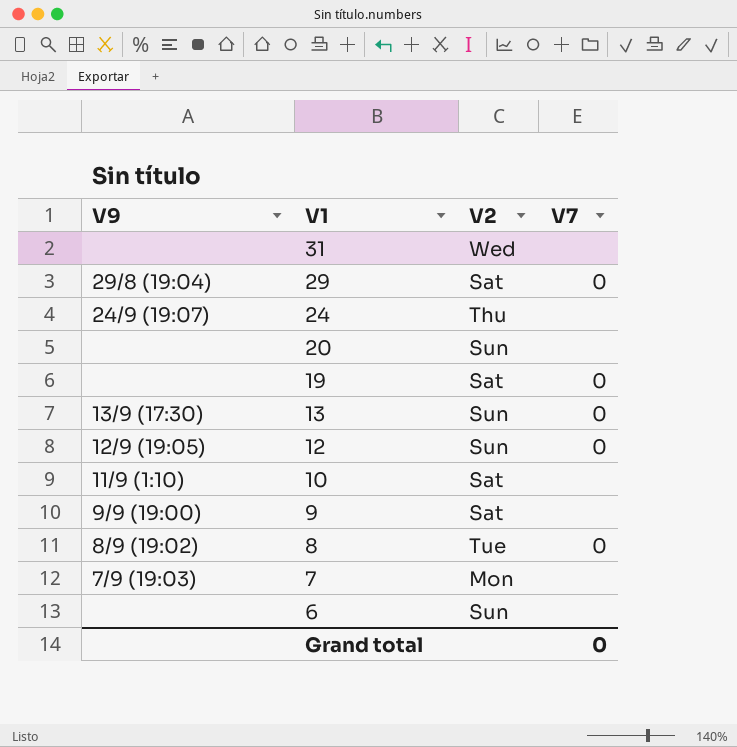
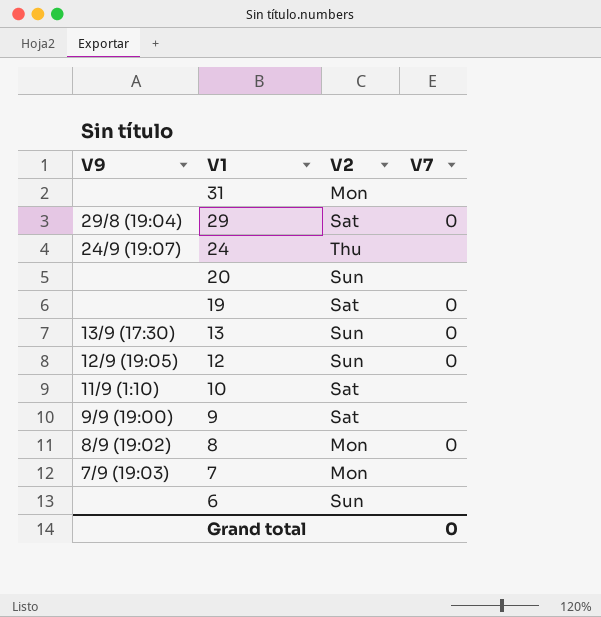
31 | V2: Wed -> Mon
8 | V2: Tue -> Mon

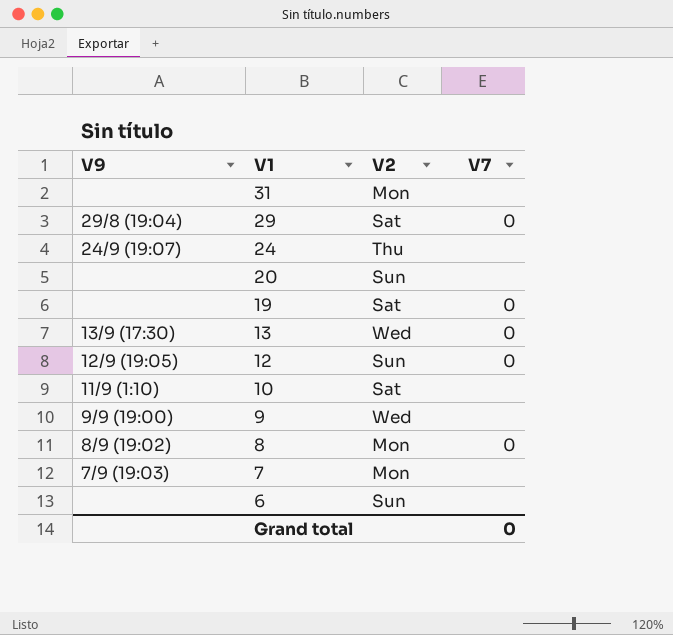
13 | V2: Sun -> Wed
9 | V2: Sat -> Wed

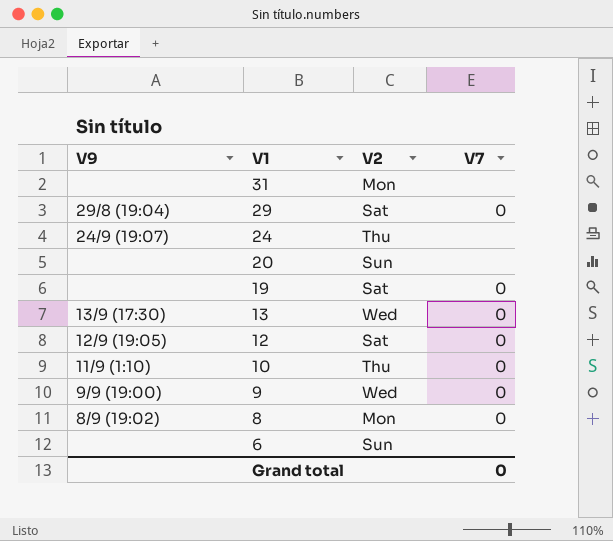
row 7: 7/9 (19:03) | Mon | none -> none
12 | V2: Sun -> Sat
10 | V2: Sat -> Thu
10 | V7: none -> 0
9 | V7: none -> 0

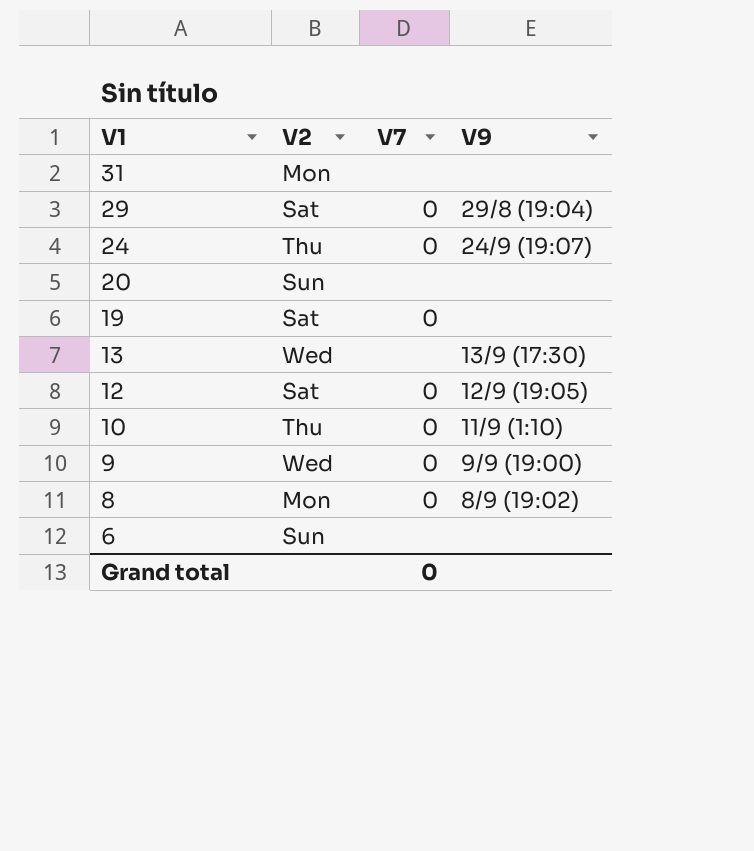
column V9 | position: 1 -> 4
24 | V7: none -> 0
13 | V7: 0 -> none

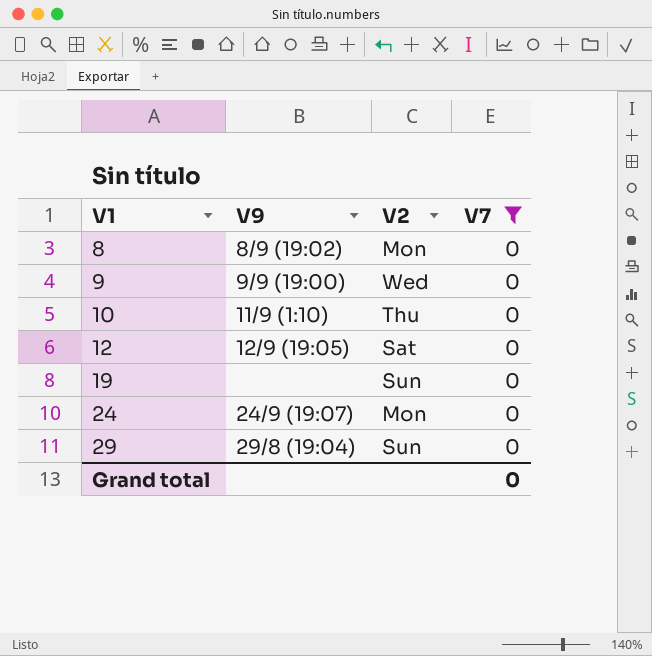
filter: none -> V7 = 0
row order: V1 descending -> V1 ascending
column V9 | position: 4 -> 2
19 | V2: Sat -> Sun
24 | V2: Thu -> Mon
29 | V2: Sat -> Sun

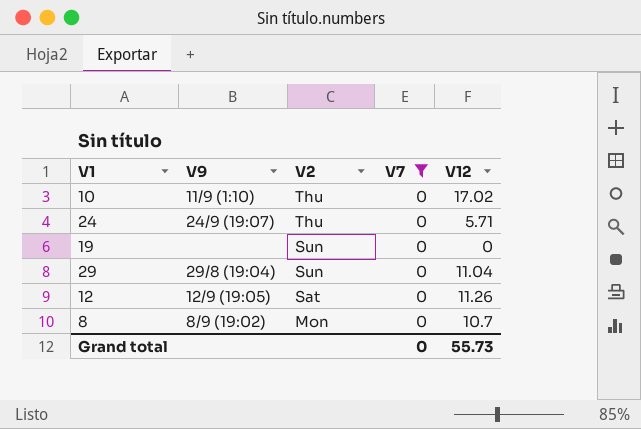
row order: V1 ascending -> V2 descending
column V12 | position: none -> 5
row 9: 9/9 (19:00) | Wed | 0 -> none
24 | V2: Mon -> Thu

